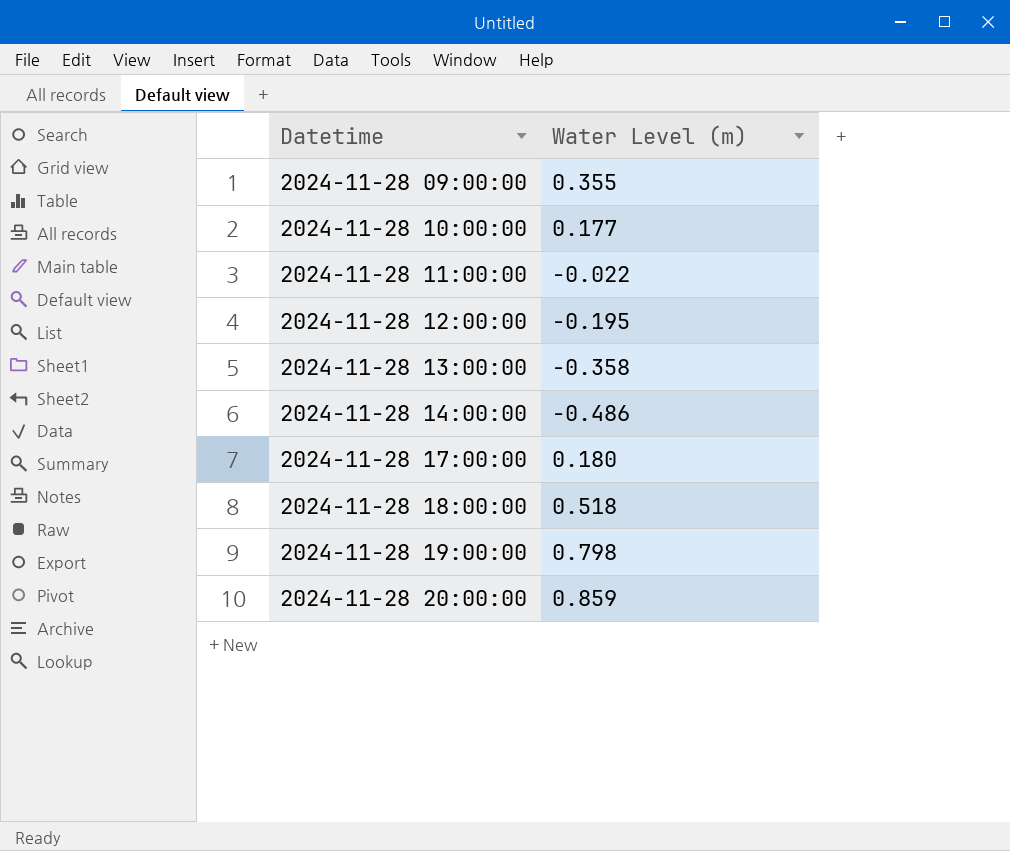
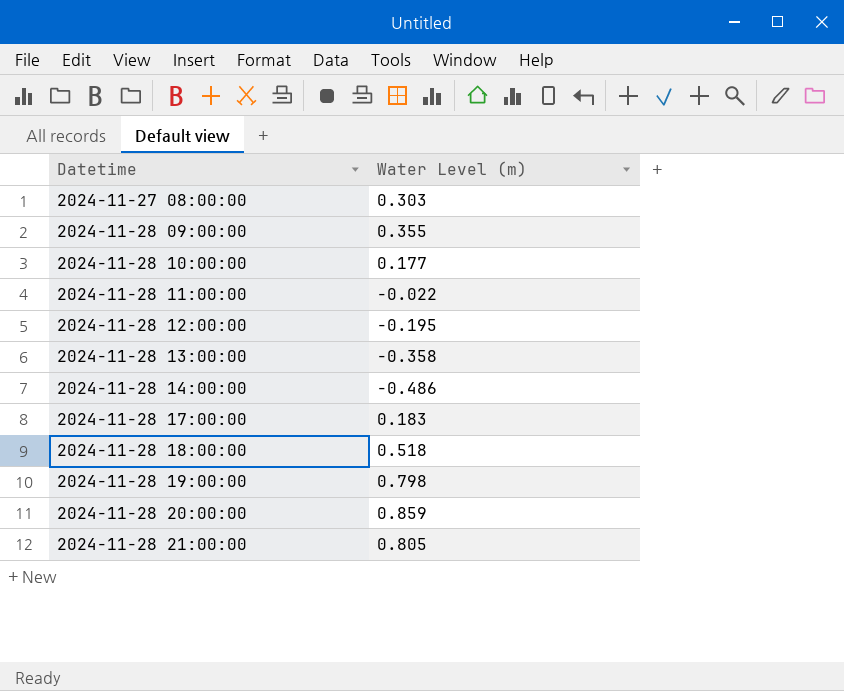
row 2024-11-27 08:00:00: none -> 0.303
2024-11-28 17:00:00 | Water Level (m): 0.180 -> 0.183
row 2024-11-28 21:00:00: none -> 0.805

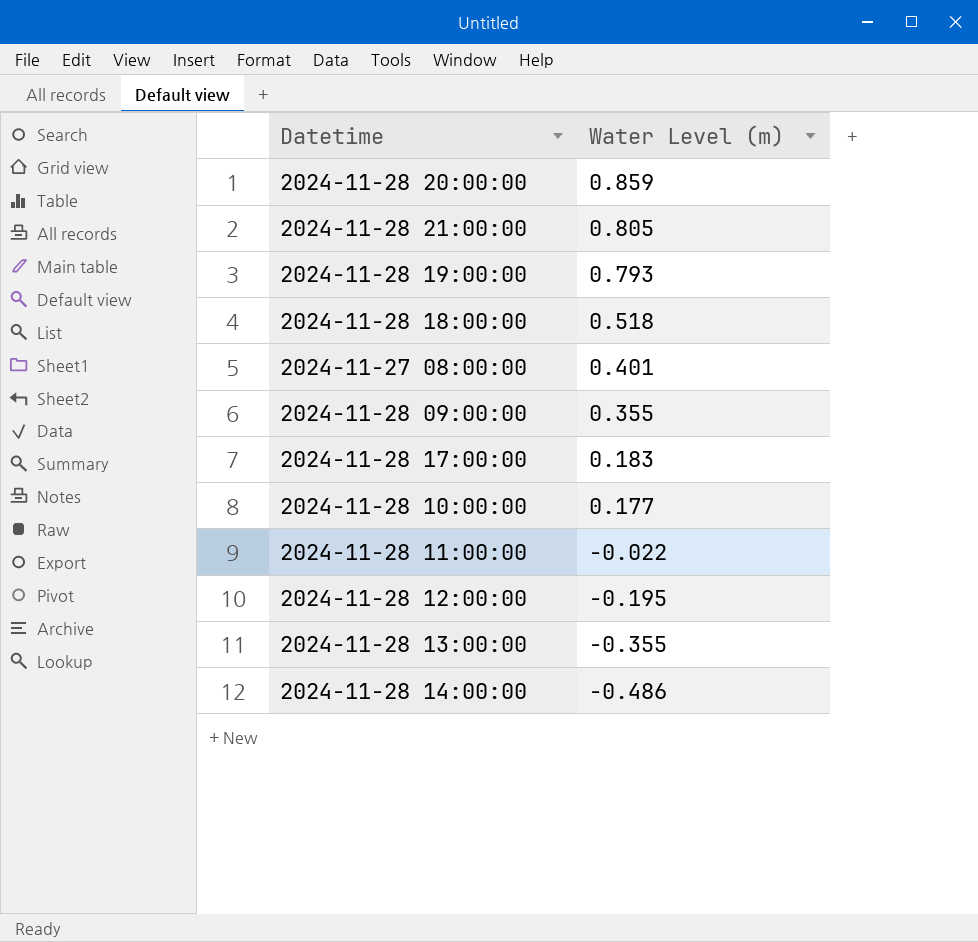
row order: Datetime ascending -> Water Level (m) descending
2024-11-28 19:00:00 | Water Level (m): 0.798 -> 0.793
2024-11-27 08:00:00 | Water Level (m): 0.303 -> 0.401
2024-11-28 13:00:00 | Water Level (m): -0.358 -> -0.355

